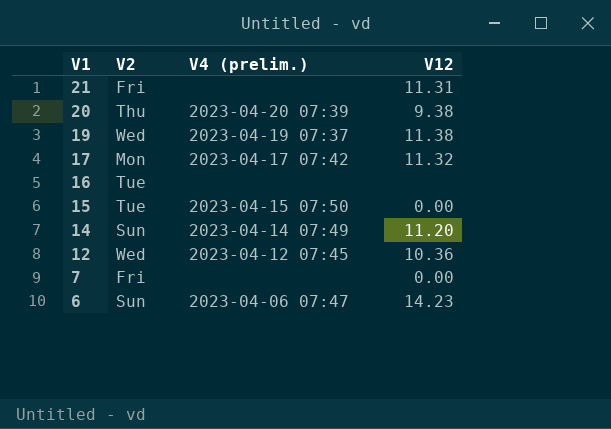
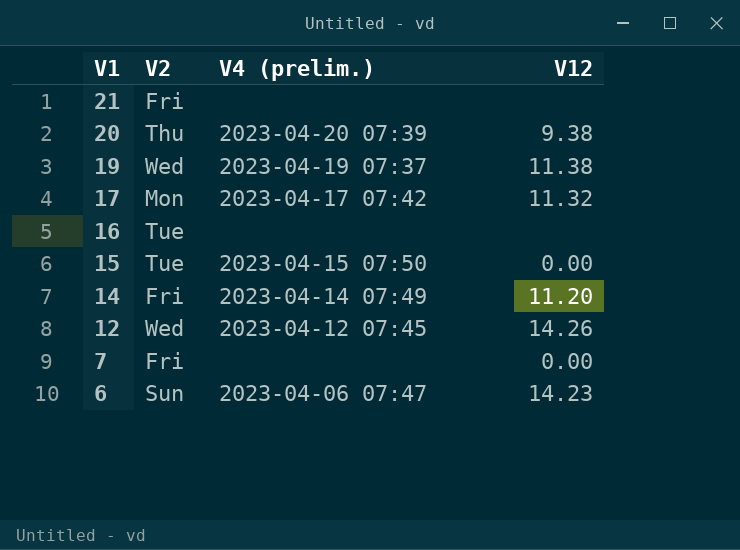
21 | V12: 11.31 -> none
14 | V2: Sun -> Fri
12 | V12: 10.36 -> 14.26

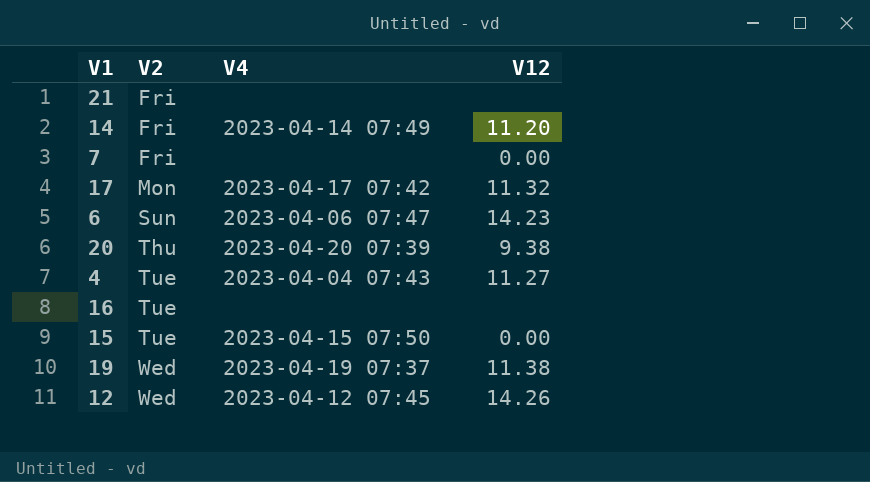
row order: V1 descending -> V2 ascending
column name: V4 (prelim.) -> V4
row 4: none -> Tue | 2023-04-04 07:43 | 11.27

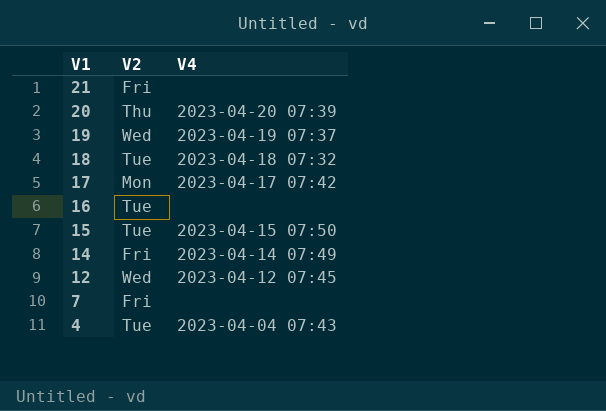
row order: V2 ascending -> V1 descending
column V12 | position: 4 -> none
row 6: Sun | 2023-04-06 07:47 | 14.23 -> none
row 18: none -> Tue | 2023-04-18 07:32

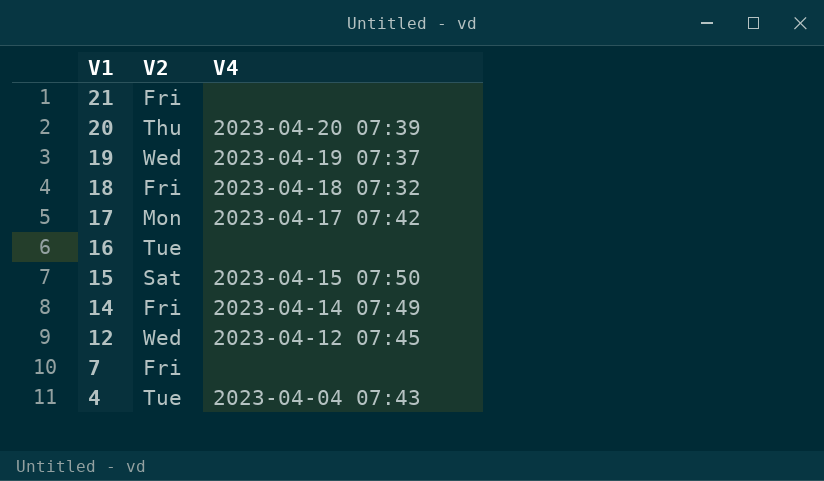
18 | V2: Tue -> Fri
15 | V2: Tue -> Sat

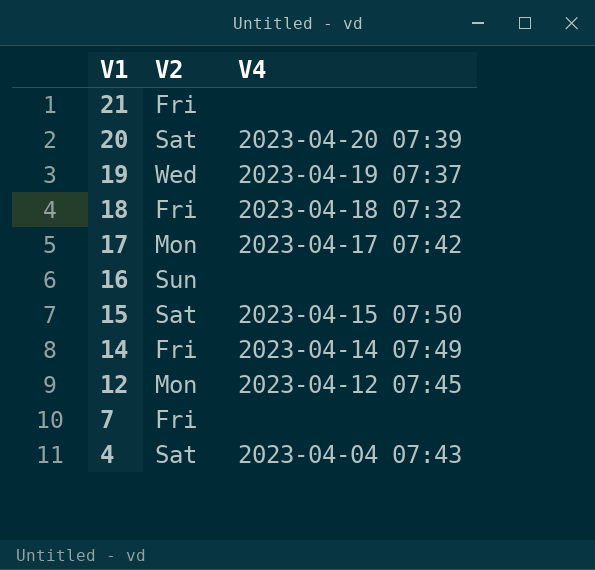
20 | V2: Thu -> Sat
16 | V2: Tue -> Sun
12 | V2: Wed -> Mon
4 | V2: Tue -> Sat

